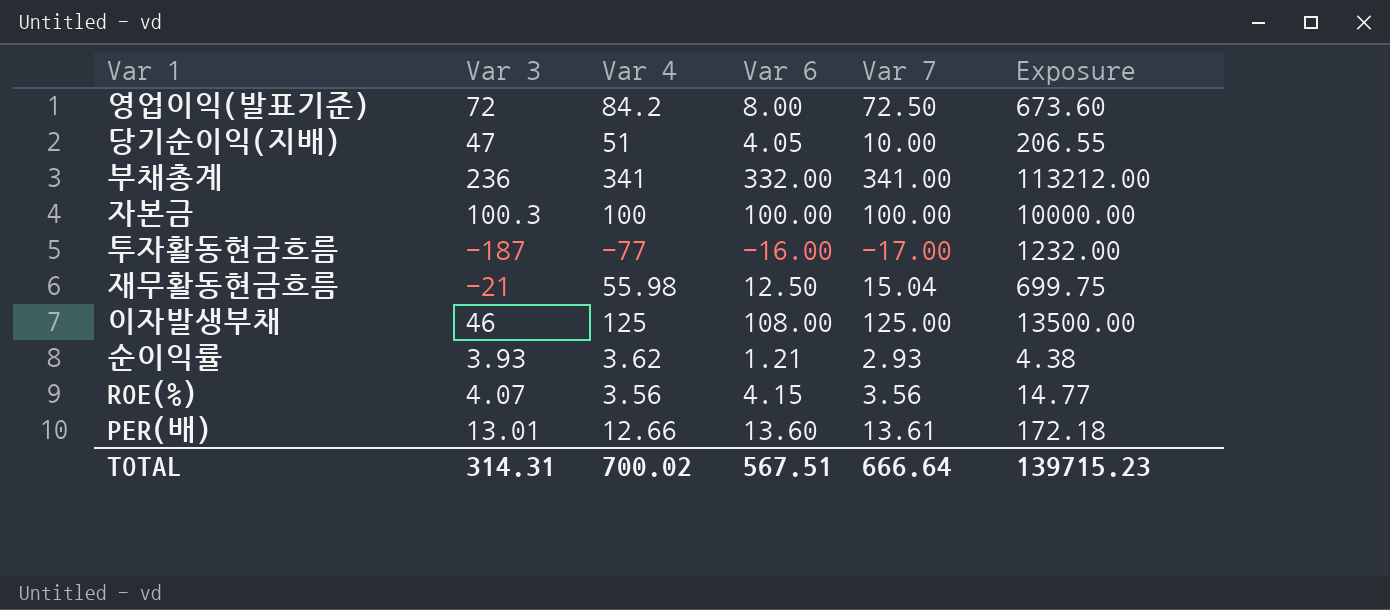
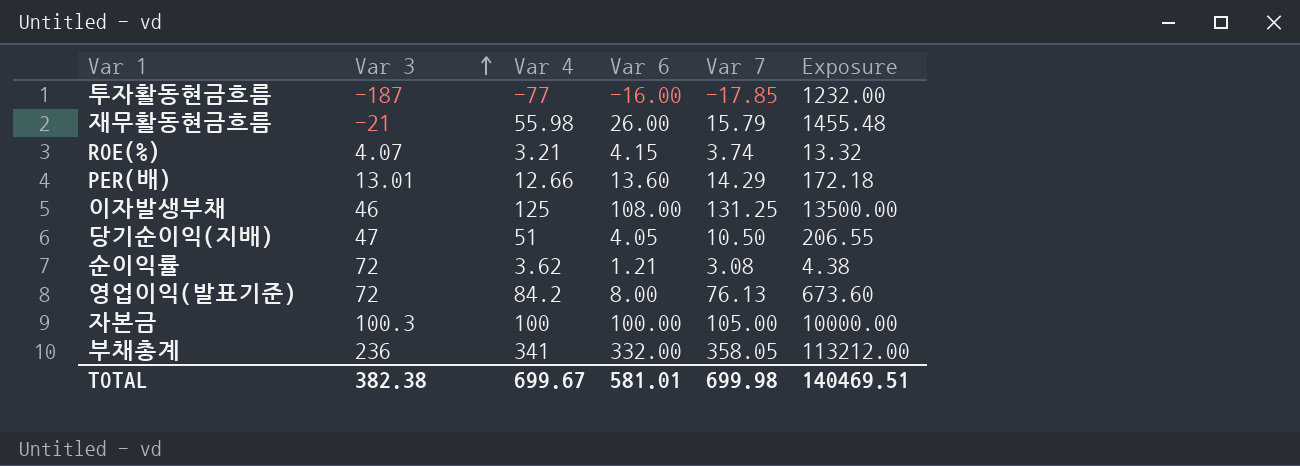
row order: none -> Var 3 ascending
투자활동현금흐름 | Var 7: -17.00 -> -17.85
재무활동현금흐름 | Var 6: 12.50 -> 26.00
재무활동현금흐름 | Var 7: 15.04 -> 15.79
재무활동현금흐름 | Exposure: 699.75 -> 1455.48
ROE(%) | Var 4: 3.56 -> 3.21
ROE(%) | Var 7: 3.56 -> 3.74
ROE(%) | Exposure: 14.77 -> 13.32
PER(배) | Var 7: 13.61 -> 14.29
이자발생부채 | Var 7: 125.00 -> 131.25
당기순이익(지배) | Var 7: 10.00 -> 10.50
순이익률 | Var 3: 3.93 -> 72
순이익률 | Var 7: 2.93 -> 3.08
영업이익(발표기준) | Var 7: 72.50 -> 76.13
자본금 | Var 7: 100.00 -> 105.00
부채총계 | Var 7: 341.00 -> 358.05
TOTAL | Var 3: 314.31 -> 382.38
TOTAL | Var 4: 700.02 -> 699.67
TOTAL | Var 6: 567.51 -> 581.01
TOTAL | Var 7: 666.64 -> 699.98
TOTAL | Exposure: 139715.23 -> 140469.51

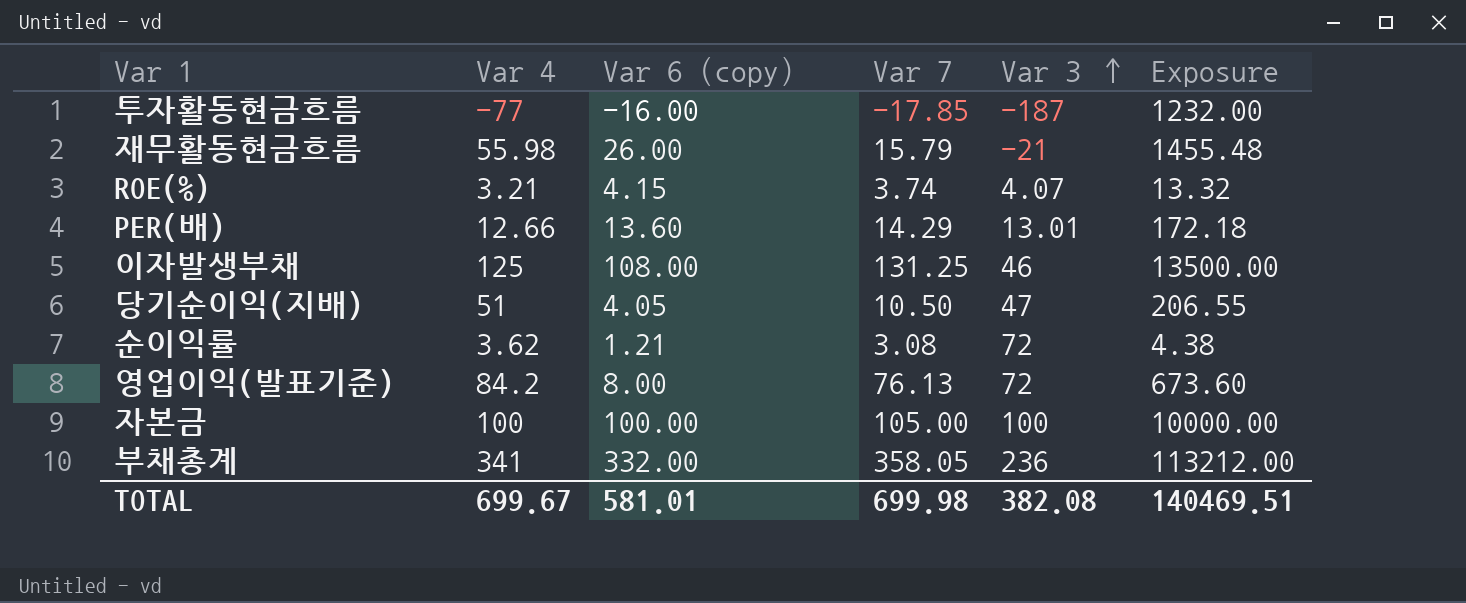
column name: Var 6 -> Var 6 (copy)
column Var 3 | position: 2 -> 5
자본금 | Var 3: 100.3 -> 100
TOTAL | Var 3: 382.38 -> 382.08

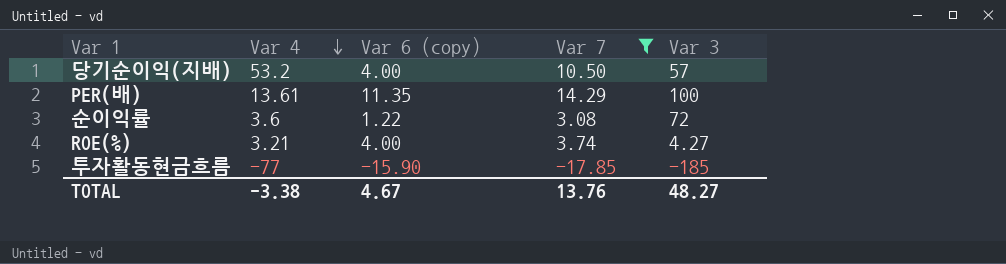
filter: none -> Var 7 <= 14.29
row order: Var 3 ascending -> Var 4 descending
column Exposure | formula: [Var 4] * [Var 6 (copy)] -> none
당기순이익(지배) | Var 4: 51 -> 53.2
당기순이익(지배) | Var 6 (copy): 4.05 -> 4.00
당기순이익(지배) | Var 3: 47 -> 57
PER(배) | Var 4: 12.66 -> 13.61
PER(배) | Var 6 (copy): 13.60 -> 11.35
PER(배) | Var 3: 13.01 -> 100
순이익률 | Var 4: 3.62 -> 3.6
순이익률 | Var 6 (copy): 1.21 -> 1.22
ROE(%) | Var 6 (copy): 4.15 -> 4.00
ROE(%) | Var 3: 4.07 -> 4.27
투자활동현금흐름 | Var 6 (copy): -16.00 -> -15.90
투자활동현금흐름 | Var 3: -187 -> -185
TOTAL | Var 4: 699.67 -> -3.38
TOTAL | Var 6 (copy): 581.01 -> 4.67
TOTAL | Var 7: 699.98 -> 13.76
TOTAL | Var 3: 382.08 -> 48.27

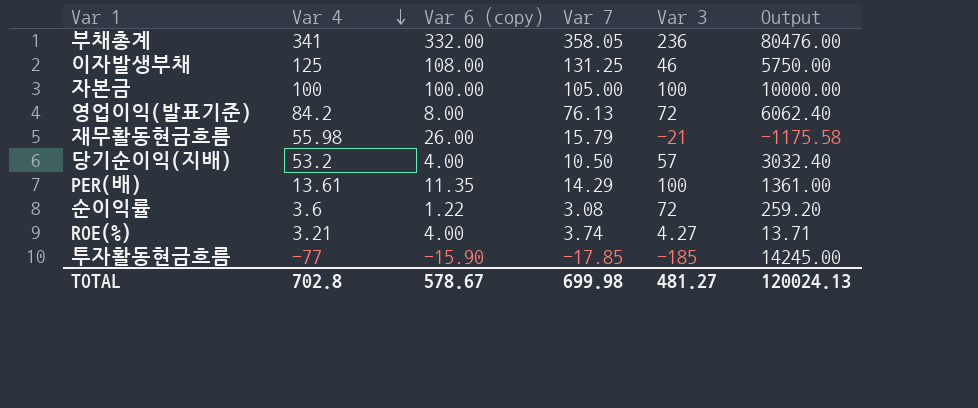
filter: Var 7 <= 14.29 -> none
column Output | formula: none -> [Var 4] * [Var 3]
TOTAL | Var 4: -3.38 -> 702.8
TOTAL | Var 6 (copy): 4.67 -> 578.67
TOTAL | Var 7: 13.76 -> 699.98
TOTAL | Var 3: 48.27 -> 481.27

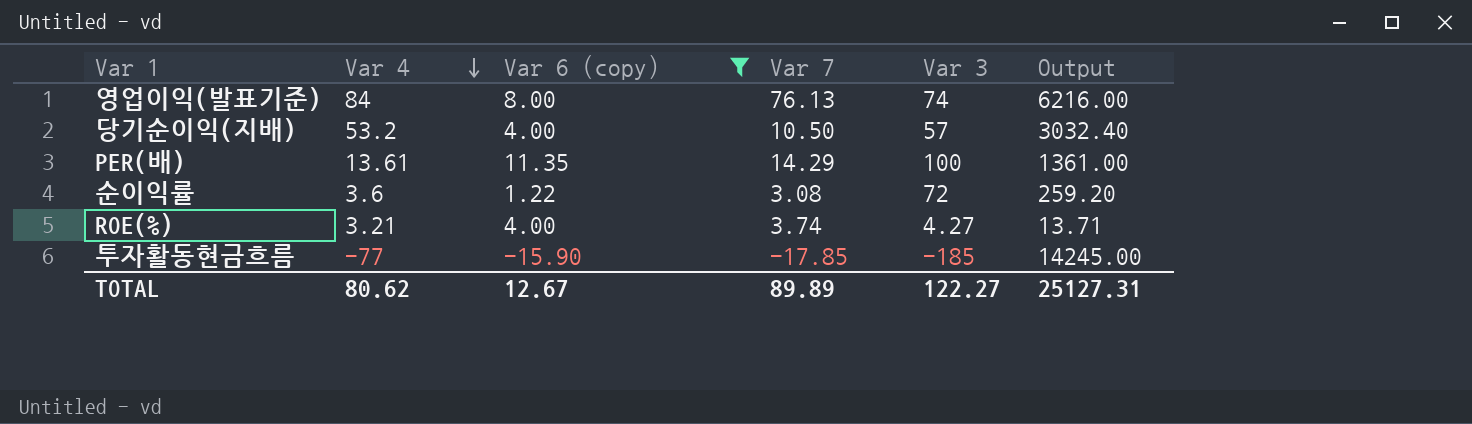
filter: none -> Var 6 (copy) <= 11.35
영업이익(발표기준) | Var 4: 84.2 -> 84
영업이익(발표기준) | Var 3: 72 -> 74
영업이익(발표기준) | Output: 6062.40 -> 6216.00
TOTAL | Var 4: 702.8 -> 80.62
TOTAL | Var 6 (copy): 578.67 -> 12.67
TOTAL | Var 7: 699.98 -> 89.89
TOTAL | Var 3: 481.27 -> 122.27
TOTAL | Output: 120024.13 -> 25127.31

